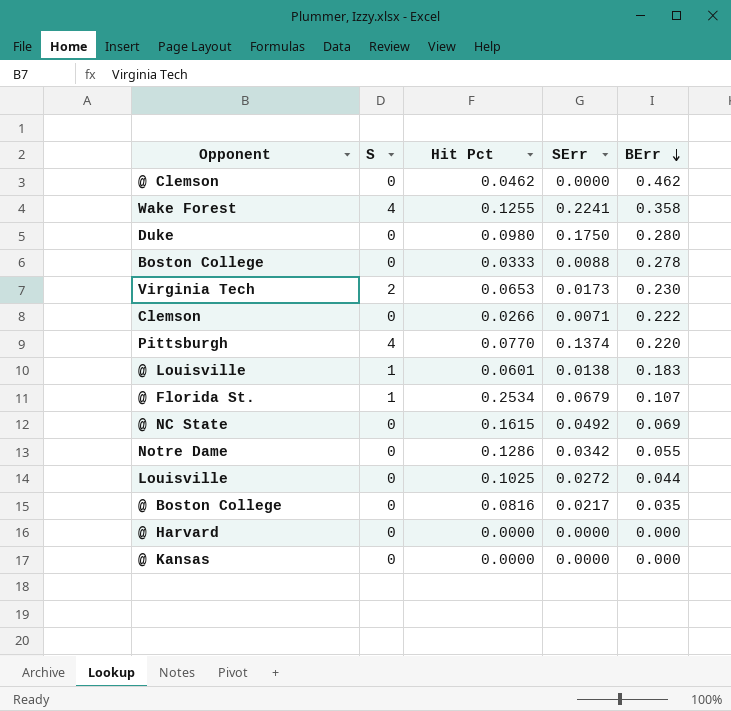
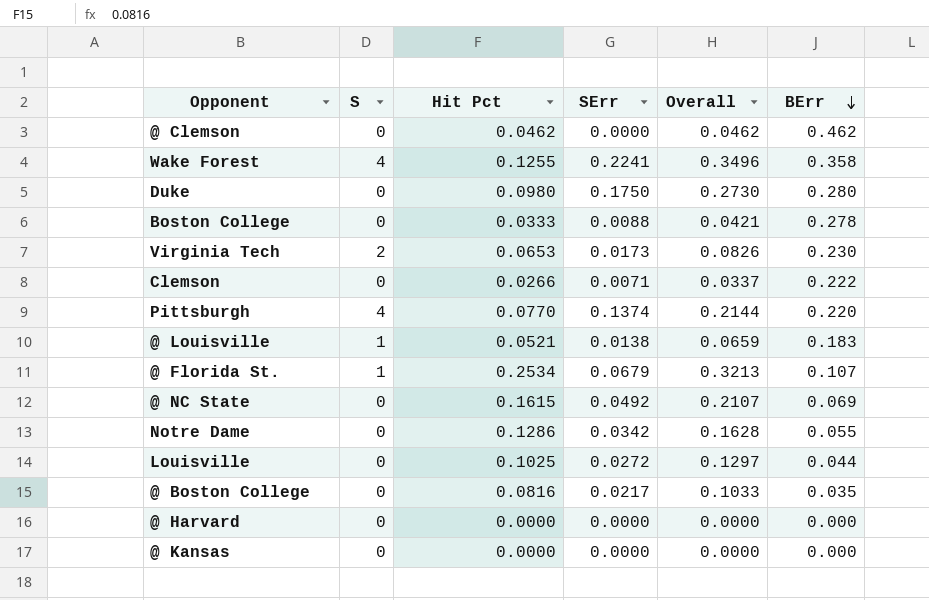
column Overall | formula: none -> [Hit Pct] + [SErr]
@ Louisville | Hit Pct: 0.0601 -> 0.0521

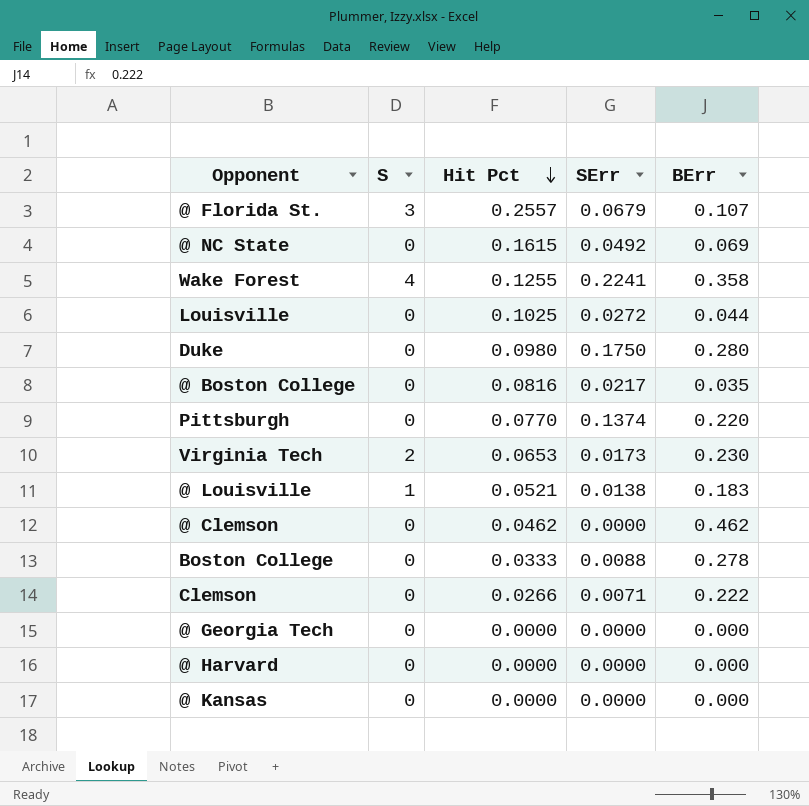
row order: BErr descending -> Hit Pct descending
column Overall | formula: [Hit Pct] + [SErr] -> none
row Notre Dame: 0 | 0.1286 | 0.0342 | 0.1628 | 0.055 -> none
@ Florida St. | S: 1 -> 3
@ Florida St. | Hit Pct: 0.2534 -> 0.2557
Pittsburgh | S: 4 -> 0
row @ Georgia Tech: none -> 0 | 0.0000 | 0.0000 | 0.000

